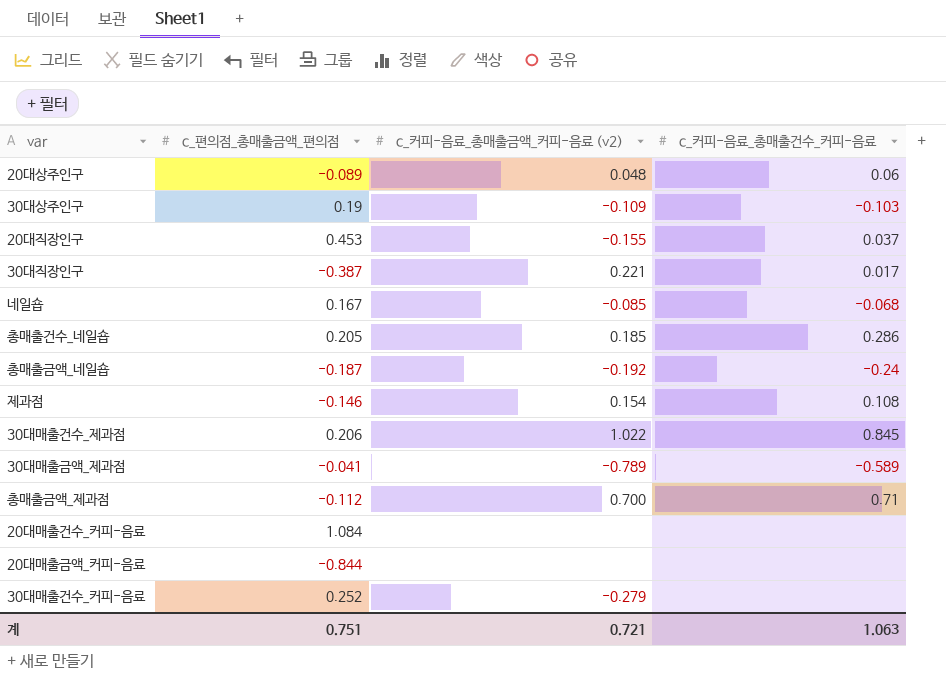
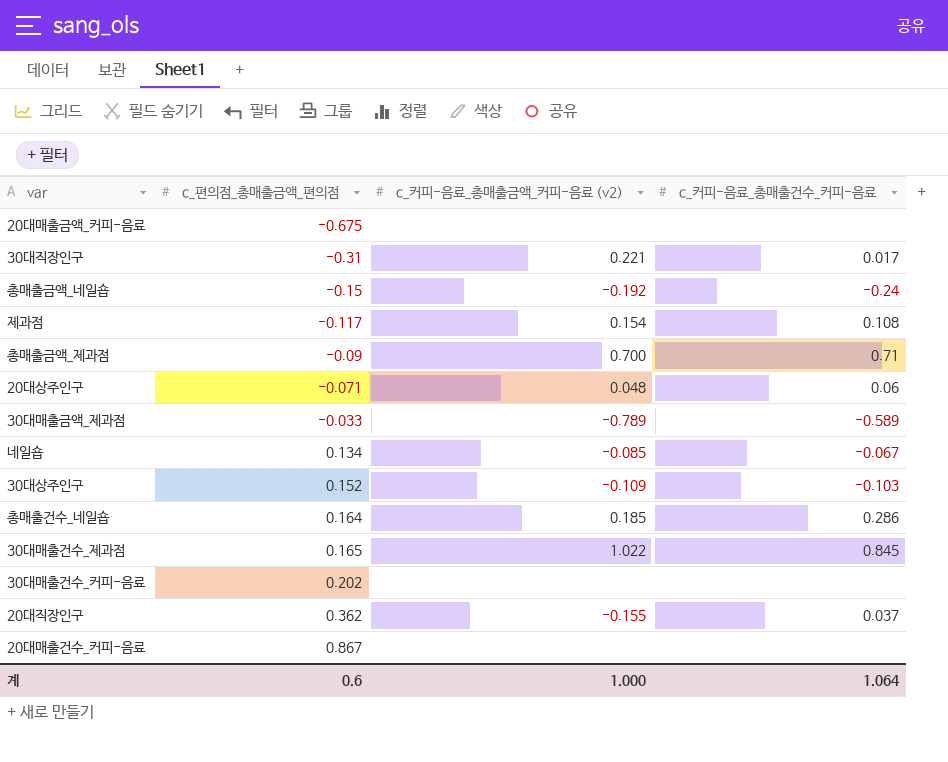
row order: none -> c_편의점_총매출금액_편의점 ascending
20대매출금액_커피-음료 | c_편의점_총매출금액_편의점: -0.844 -> -0.675
30대직장인구 | c_편의점_총매출금액_편의점: -0.387 -> -0.31
총매출금액_네일숍 | c_편의점_총매출금액_편의점: -0.187 -> -0.15
제과점 | c_편의점_총매출금액_편의점: -0.146 -> -0.117
총매출금액_제과점 | c_편의점_총매출금액_편의점: -0.112 -> -0.09
20대상주인구 | c_편의점_총매출금액_편의점: -0.089 -> -0.071
30대매출금액_제과점 | c_편의점_총매출금액_편의점: -0.041 -> -0.033
네일숍 | c_편의점_총매출금액_편의점: 0.167 -> 0.134
네일숍 | c_커피-음료_총매출건수_커피-음료: -0.068 -> -0.067
30대상주인구 | c_편의점_총매출금액_편의점: 0.19 -> 0.152
총매출건수_네일숍 | c_편의점_총매출금액_편의점: 0.205 -> 0.164
30대매출건수_제과점 | c_편의점_총매출금액_편의점: 0.206 -> 0.165
30대매출건수_커피-음료 | c_편의점_총매출금액_편의점: 0.252 -> 0.202
30대매출건수_커피-음료 | c_커피-음료_총매출금액_커피-음료 (v2): -0.279 -> none
20대직장인구 | c_편의점_총매출금액_편의점: 0.453 -> 0.362
20대매출건수_커피-음료 | c_편의점_총매출금액_편의점: 1.084 -> 0.867
계 | c_편의점_총매출금액_편의점: 0.751 -> 0.6
계 | c_커피-음료_총매출금액_커피-음료 (v2): 0.721 -> 1.000
계 | c_커피-음료_총매출건수_커피-음료: 1.063 -> 1.064

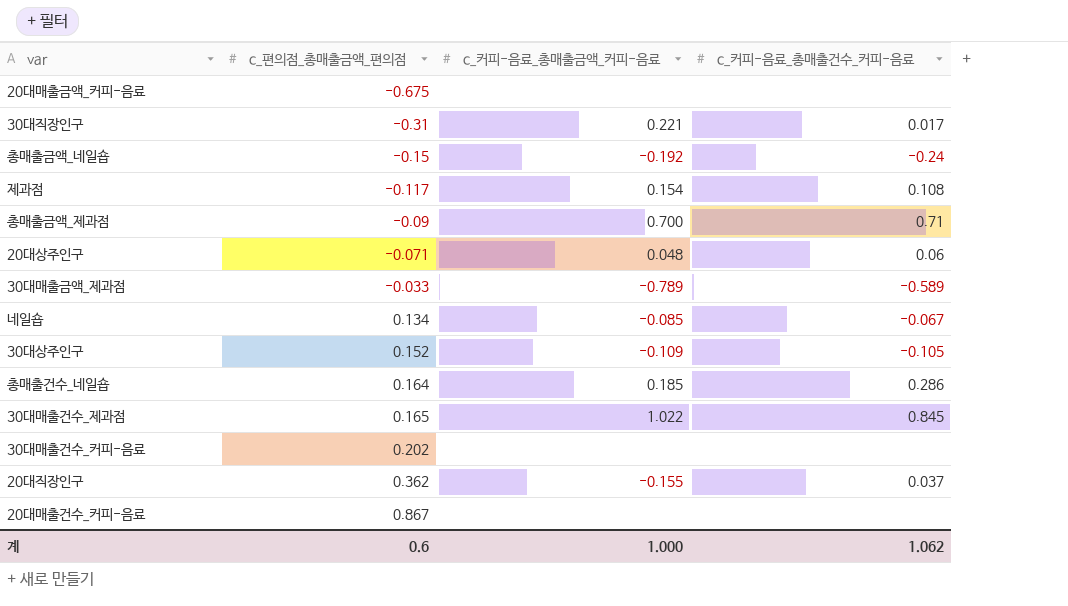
column name: c_커피-음료_총매출금액_커피-음료 (v2) -> c_커피-음료_총매출금액_커피-음료
30대상주인구 | c_커피-음료_총매출건수_커피-음료: -0.103 -> -0.105
계 | c_커피-음료_총매출건수_커피-음료: 1.064 -> 1.062

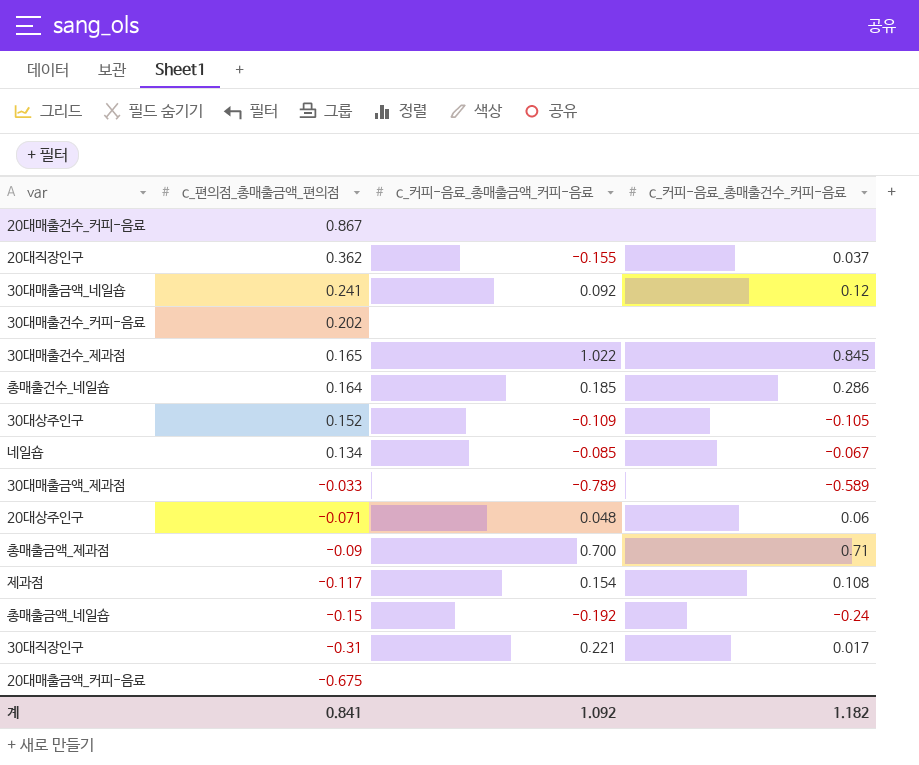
row order: c_편의점_총매출금액_편의점 ascending -> c_편의점_총매출금액_편의점 descending
row 30대매출금액_네일숍: none -> 0.241 | 0.092 | 0.12
계 | c_편의점_총매출금액_편의점: 0.6 -> 0.841
계 | c_커피-음료_총매출금액_커피-음료: 1.000 -> 1.092
계 | c_커피-음료_총매출건수_커피-음료: 1.062 -> 1.182

